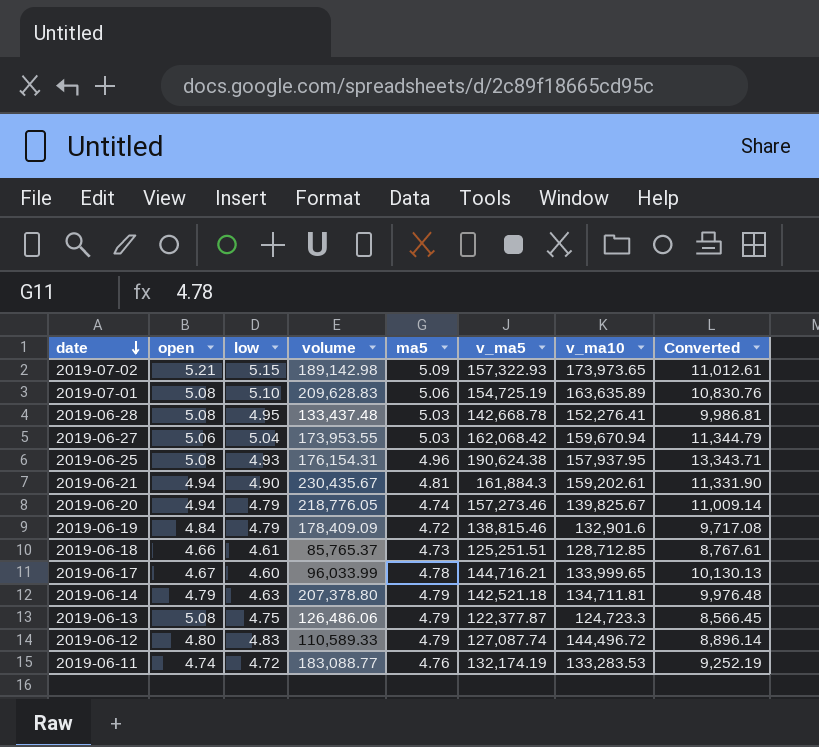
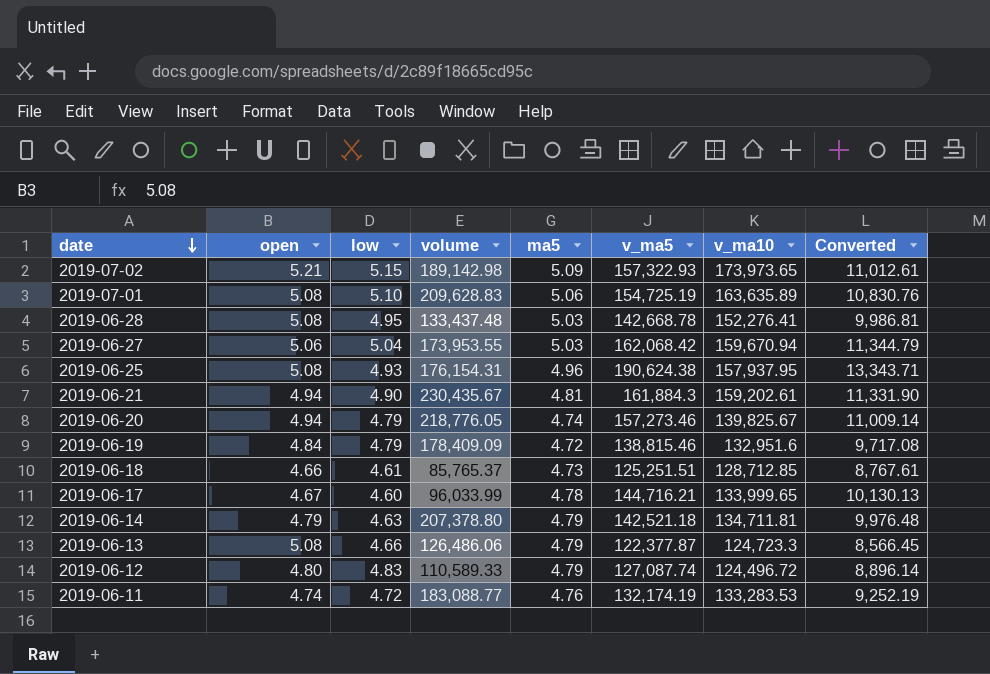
2019-06-19 | v_ma10: 132,901.6 -> 132,951.6
2019-06-13 | low: 4.75 -> 4.66
2019-06-12 | v_ma10: 144,496.72 -> 124,496.72

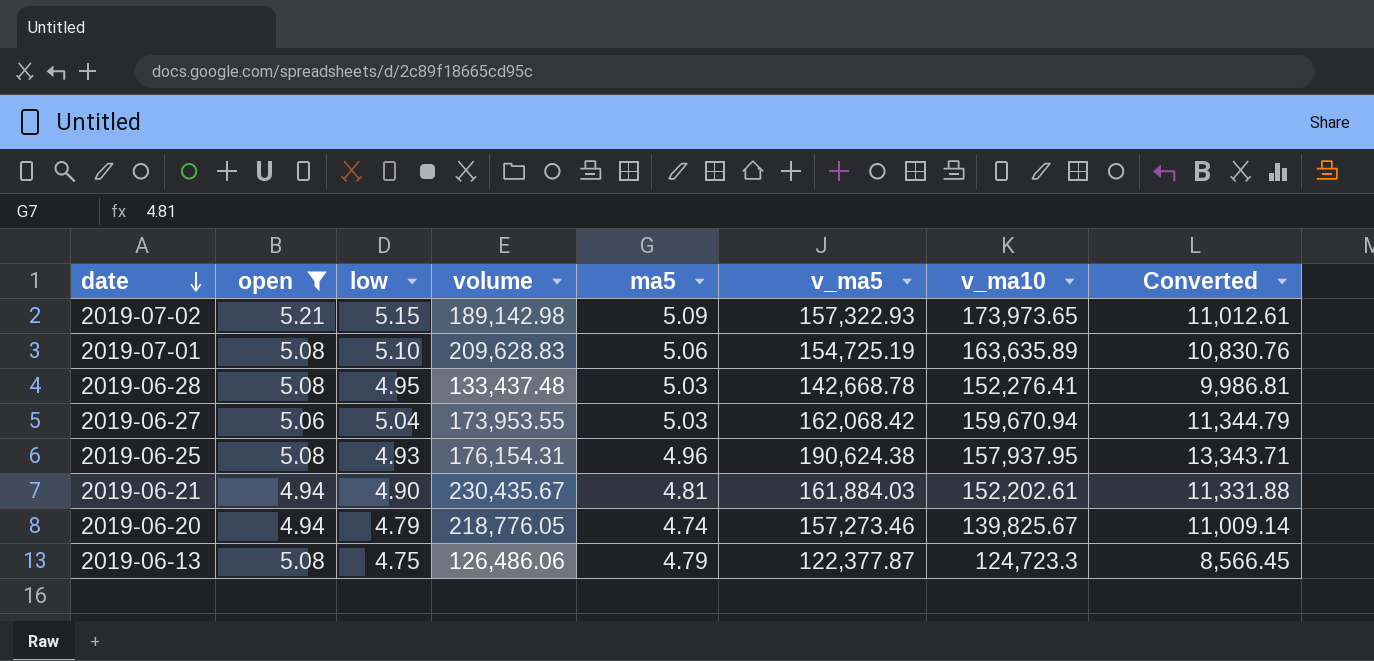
filter: none -> open >= 4.94
2019-06-21 | v_ma5: 161,884.3 -> 161,884.03
2019-06-21 | v_ma10: 159,202.61 -> 152,202.61
2019-06-21 | Converted: 11,331.90 -> 11,331.88
2019-06-13 | low: 4.66 -> 4.75

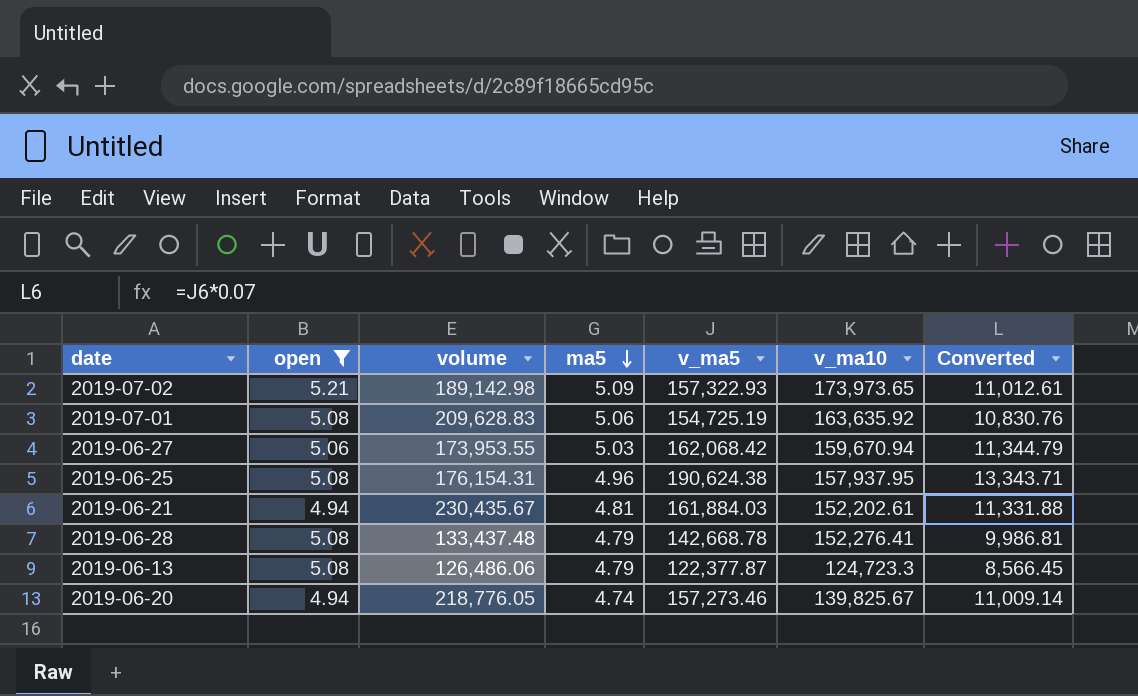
row order: date descending -> ma5 descending
column low | position: 3 -> none
2019-07-01 | v_ma10: 163,635.89 -> 163,635.92
2019-06-28 | ma5: 5.03 -> 4.79

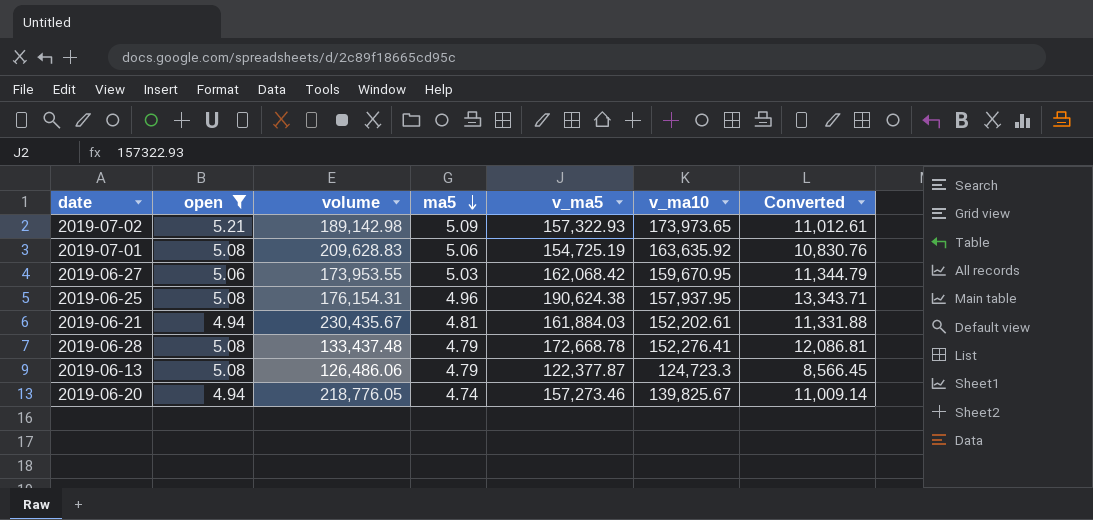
2019-06-27 | v_ma10: 159,670.94 -> 159,670.95
2019-06-28 | v_ma5: 142,668.78 -> 172,668.78
2019-06-28 | Converted: 9,986.81 -> 12,086.81

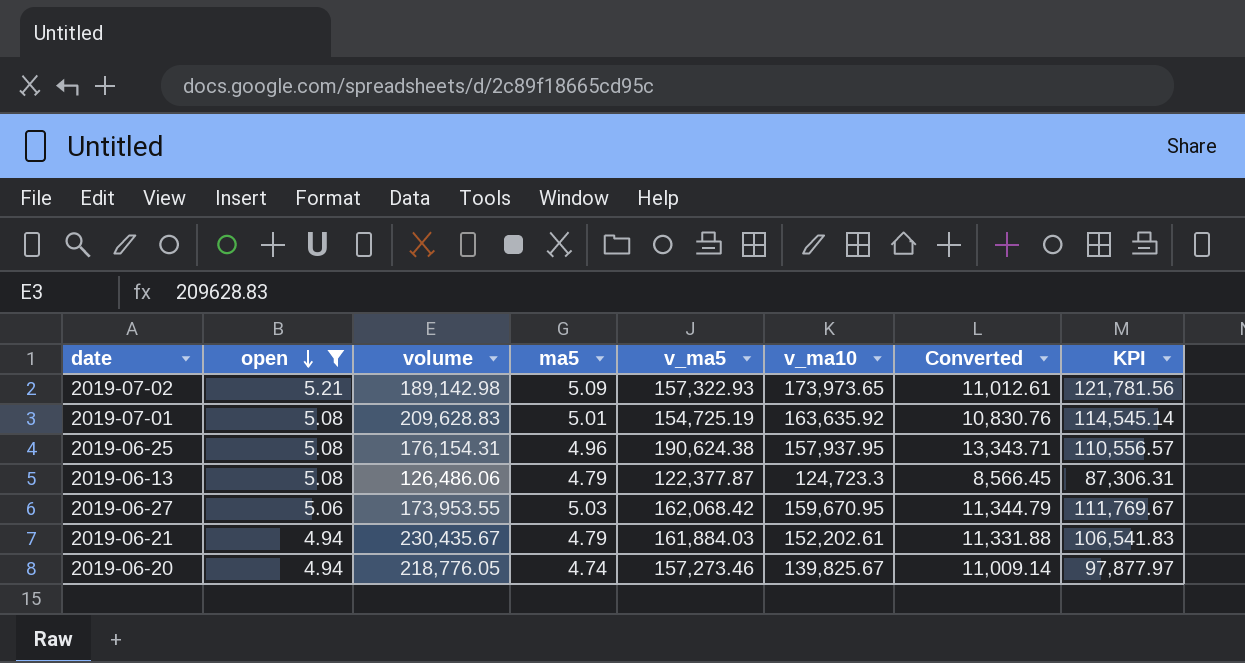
row order: ma5 descending -> open descending
column KPI | formula: none -> [v_ma10] * 0.7
row 2019-06-28: 5.08 | 133,437.48 | 4.79 | 172,668.78 | 152,276.41 | 12,086.81 -> none
2019-07-01 | ma5: 5.06 -> 5.01
2019-06-21 | ma5: 4.81 -> 4.79

